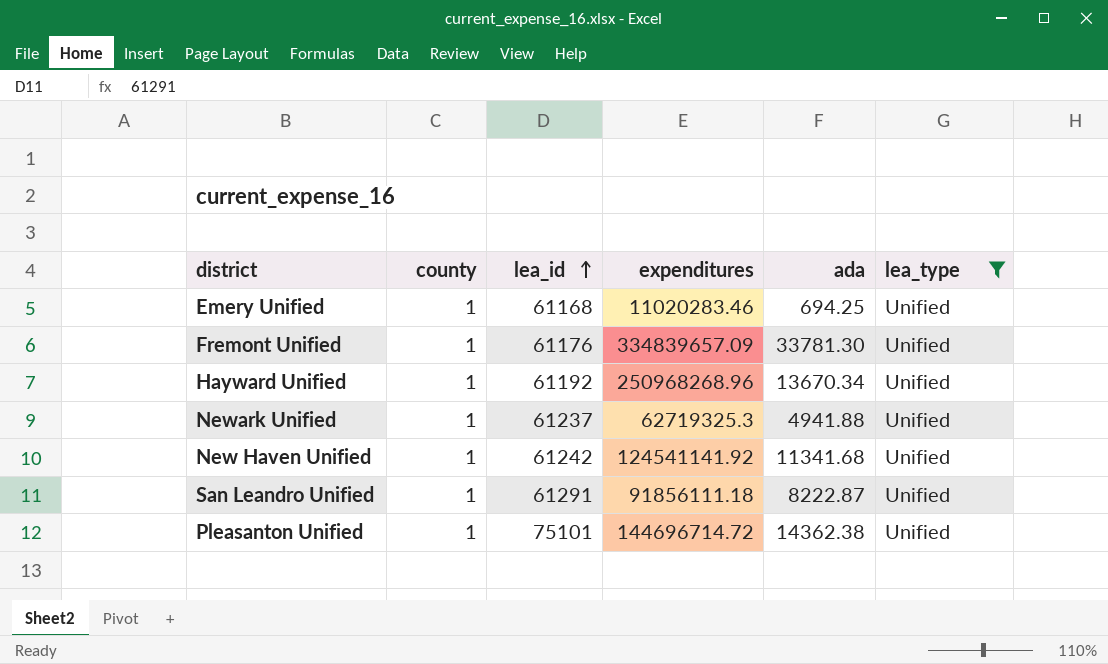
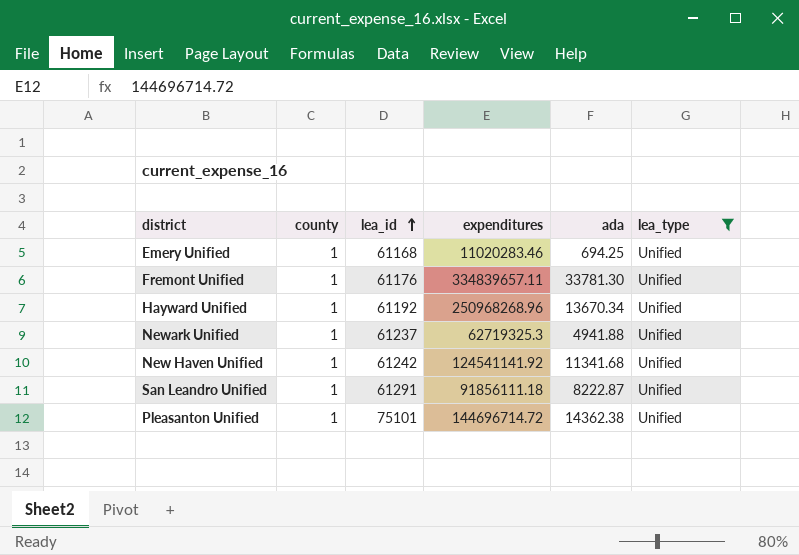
Fremont Unified | expenditures: 334839657.09 -> 334839657.11

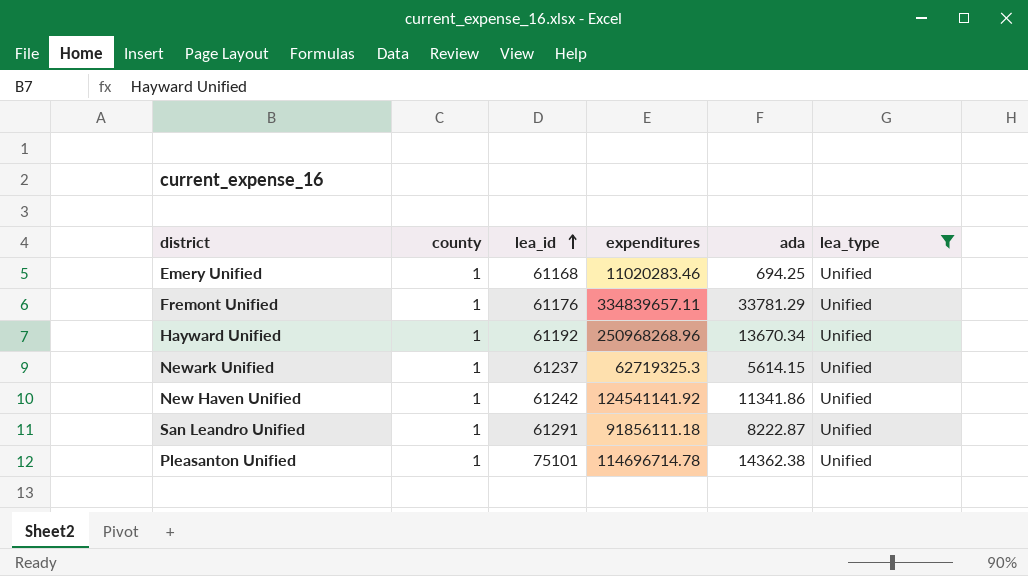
Fremont Unified | ada: 33781.30 -> 33781.29
Newark Unified | ada: 4941.88 -> 5614.15
New Haven Unified | ada: 11341.68 -> 11341.86
Pleasanton Unified | expenditures: 144696714.72 -> 114696714.78

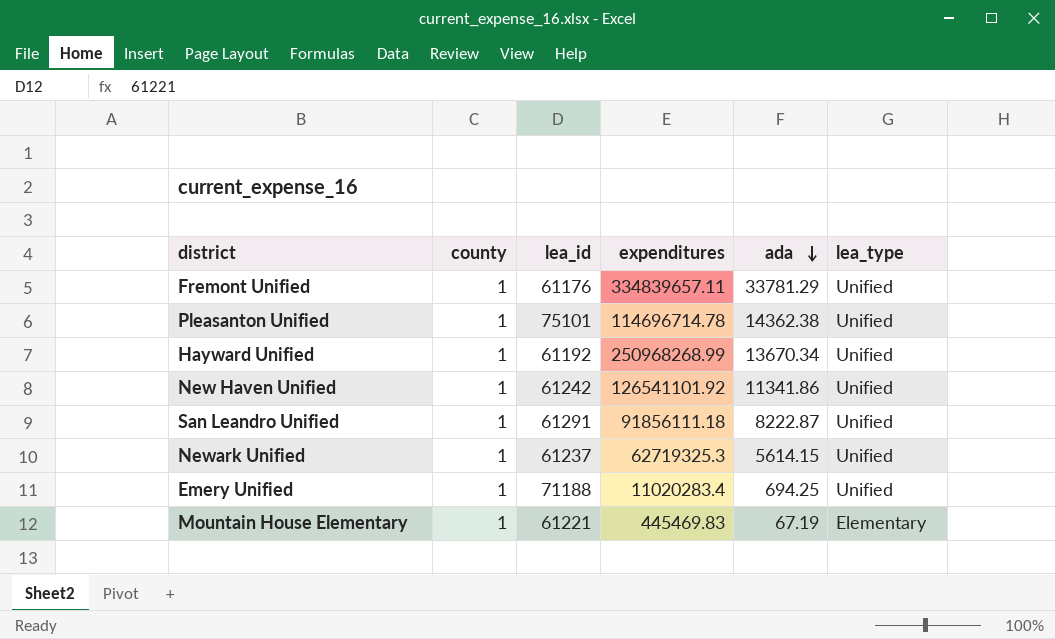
filter: lea_type = Unified -> none
row order: lea_id ascending -> ada descending
Hayward Unified | expenditures: 250968268.96 -> 250968268.99
New Haven Unified | expenditures: 124541141.92 -> 126541101.92
Emery Unified | lea_id: 61168 -> 71188
Emery Unified | expenditures: 11020283.46 -> 11020283.4

